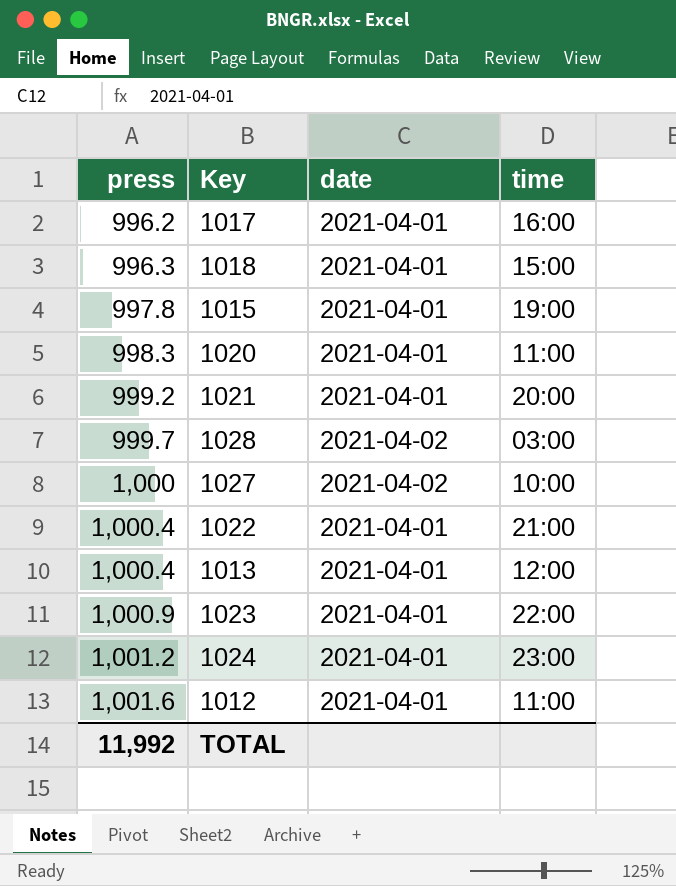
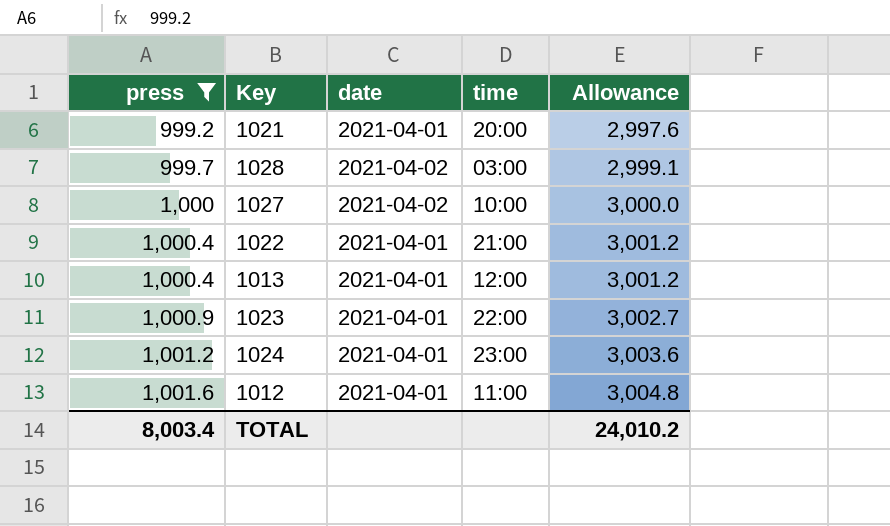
filter: none -> press >= 999.2
column Allowance | formula: none -> [press] * 3
TOTAL | press: 11,992 -> 8,003.4

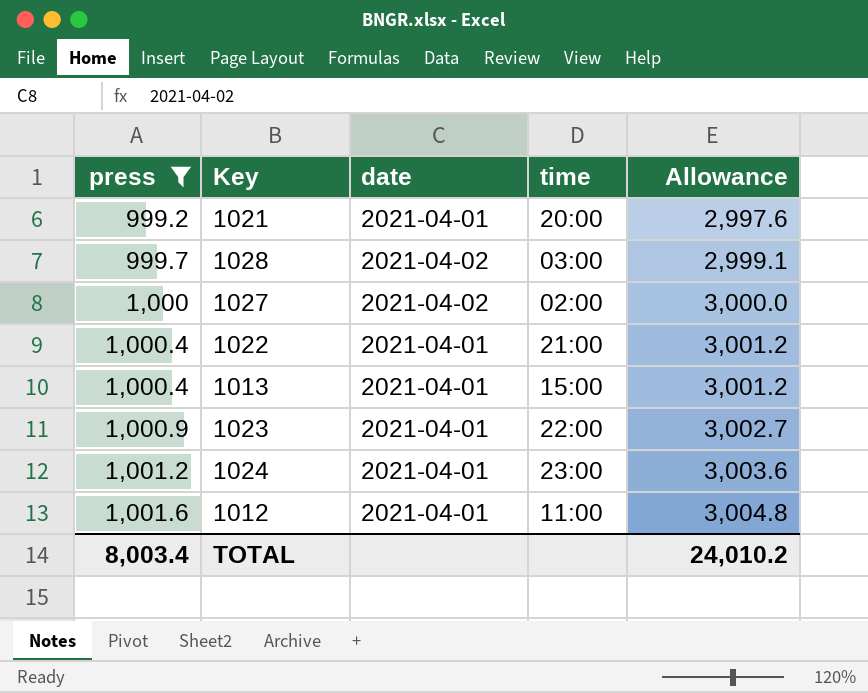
1027 | time: 10:00 -> 02:00
1013 | time: 12:00 -> 15:00

